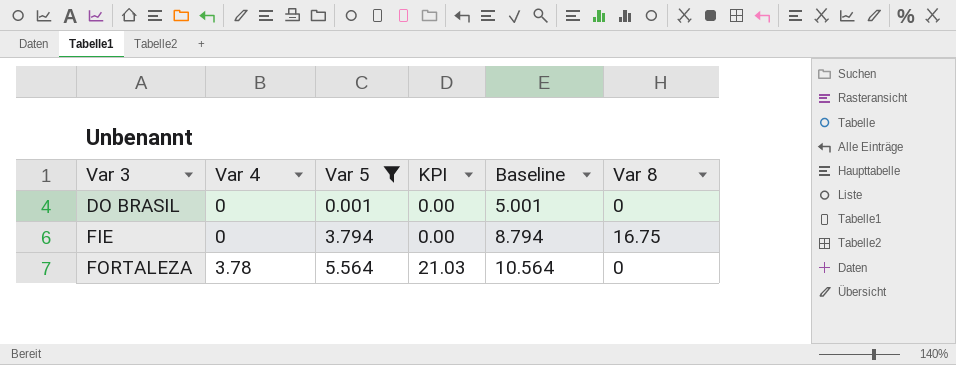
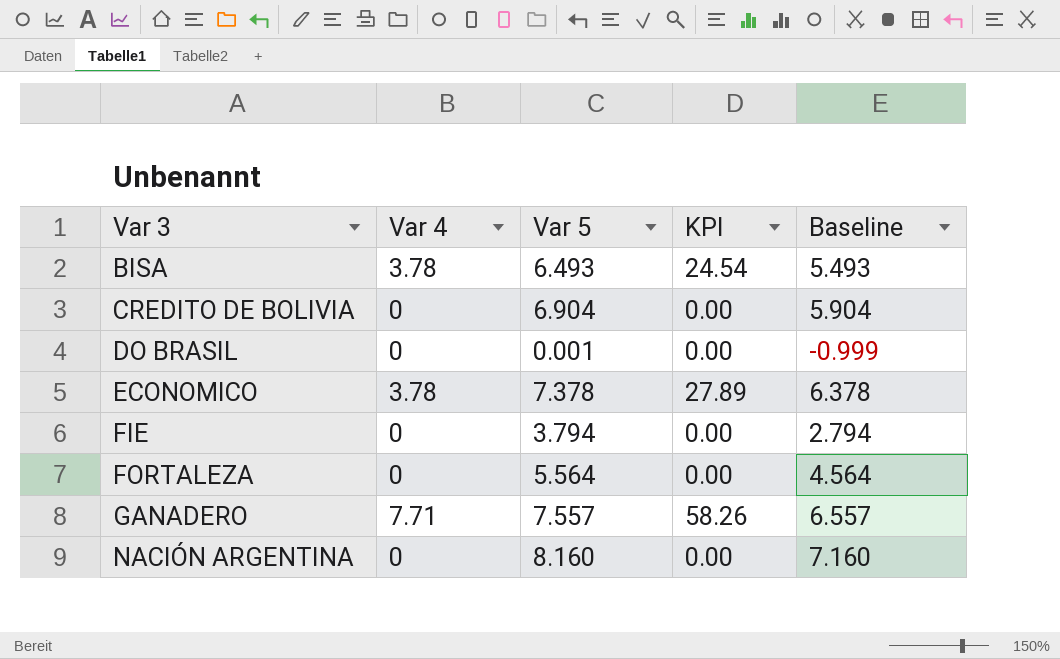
filter: Var 5 <= 5.564 -> none
column Var 8 | position: 6 -> none
column Baseline | formula: [Var 5] + 5 -> [Var 5] - 1
FORTALEZA | Var 4: 3.78 -> 0
FORTALEZA | KPI: 21.03 -> 0.00

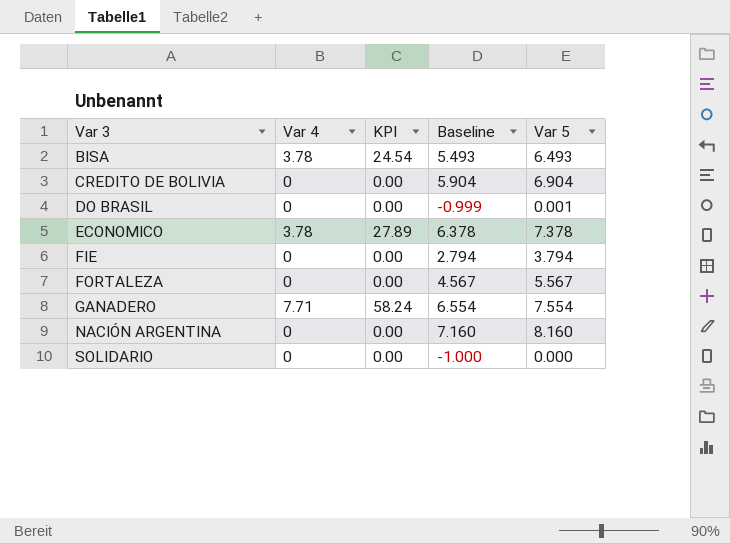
column Var 5 | position: 3 -> 5
FORTALEZA | Baseline: 4.564 -> 4.567
FORTALEZA | Var 5: 5.564 -> 5.567
GANADERO | KPI: 58.26 -> 58.24
GANADERO | Baseline: 6.557 -> 6.554
GANADERO | Var 5: 7.557 -> 7.554
row SOLIDARIO: none -> 0 | 0.00 | -1.000 | 0.000

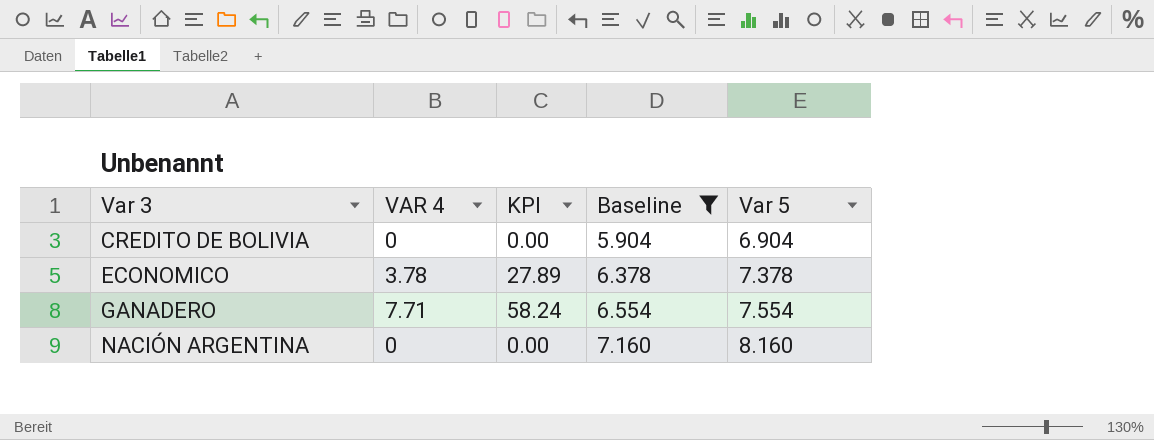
filter: none -> Baseline >= 5.904
column name: Var 4 -> VAR 4

